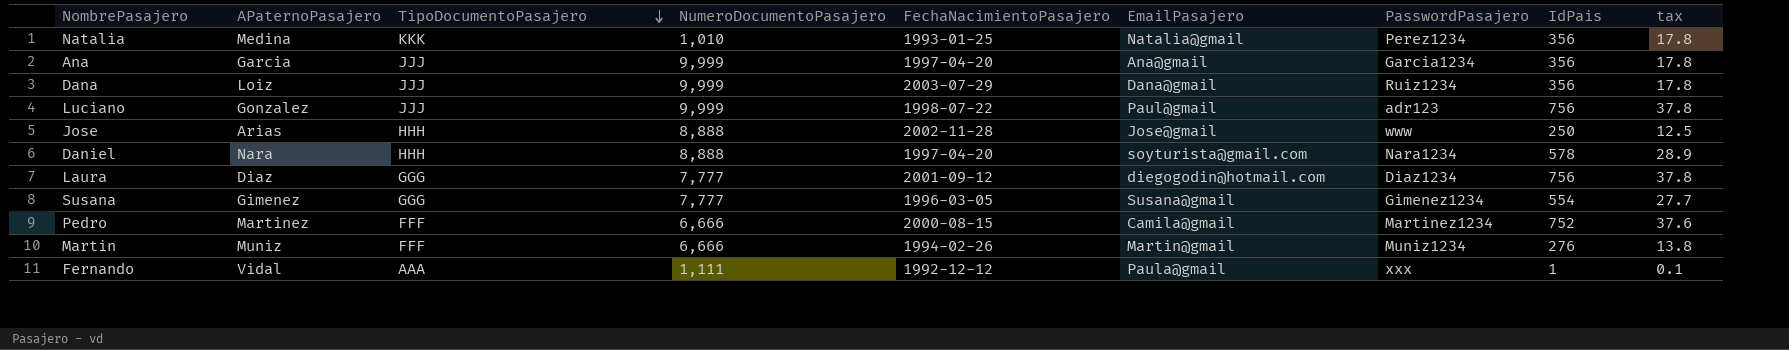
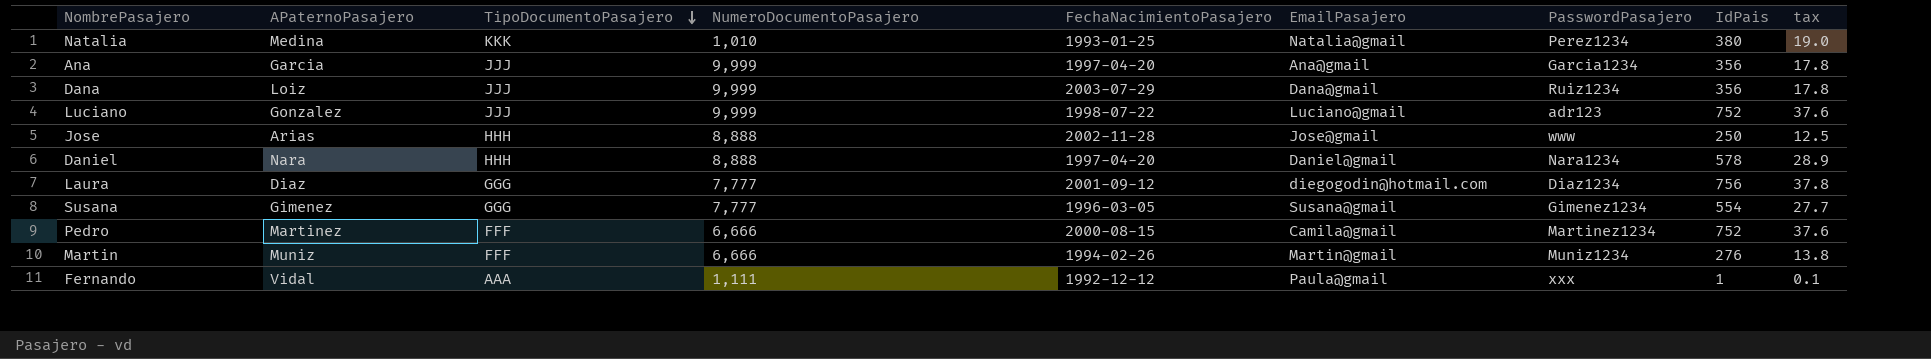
Natalia | IdPais: 356 -> 380
Natalia | tax: 17.8 -> 19.0
Luciano | EmailPasajero: Paul@gmail -> Luciano@gmail
Luciano | IdPais: 756 -> 752
Luciano | tax: 37.8 -> 37.6
Daniel | EmailPasajero: soyturista@gmail.com -> Daniel@gmail

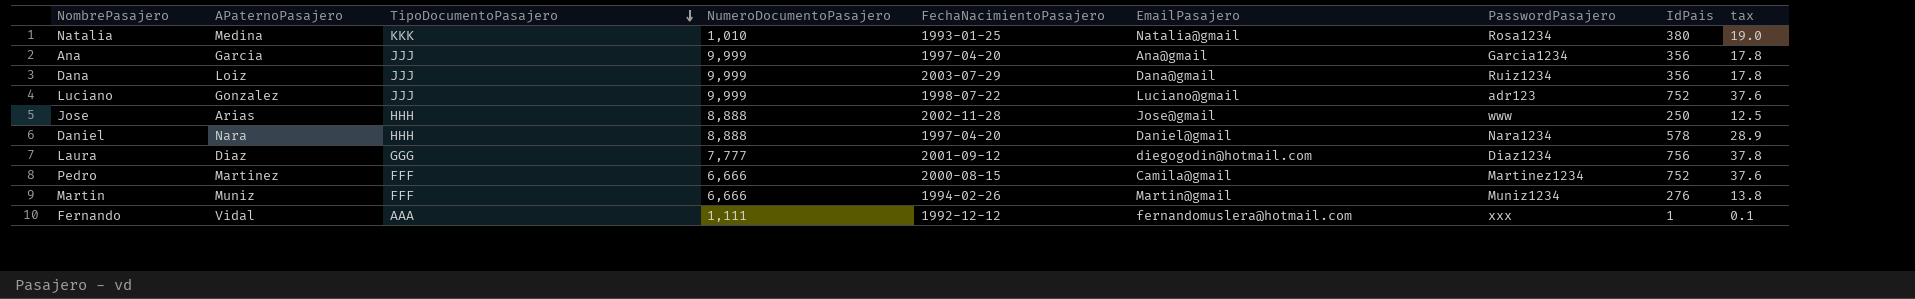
row Susana: Gimenez | GGG | 7,777 | 1996-03-05 | Susana@gmail | Gimenez1234 | 554 | 27.7 -> none
Natalia | PasswordPasajero: Perez1234 -> Rosa1234
Fernando | EmailPasajero: Paula@gmail -> fernandomuslera@hotmail.com

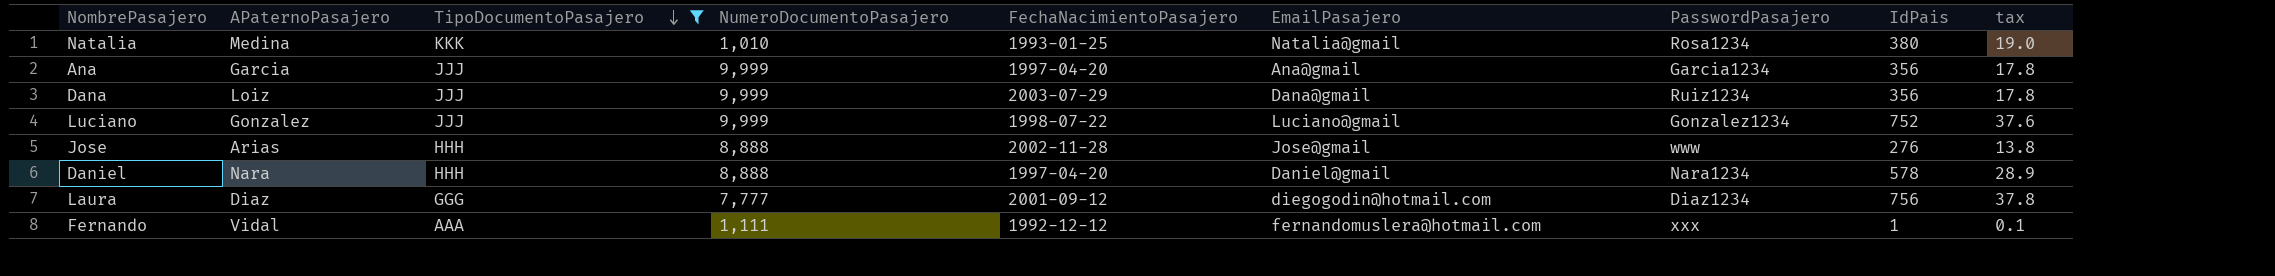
filter: none -> TipoDocumentoPasajero != FFF
Luciano | PasswordPasajero: adr123 -> Gonzalez1234
Jose | IdPais: 250 -> 276
Jose | tax: 12.5 -> 13.8

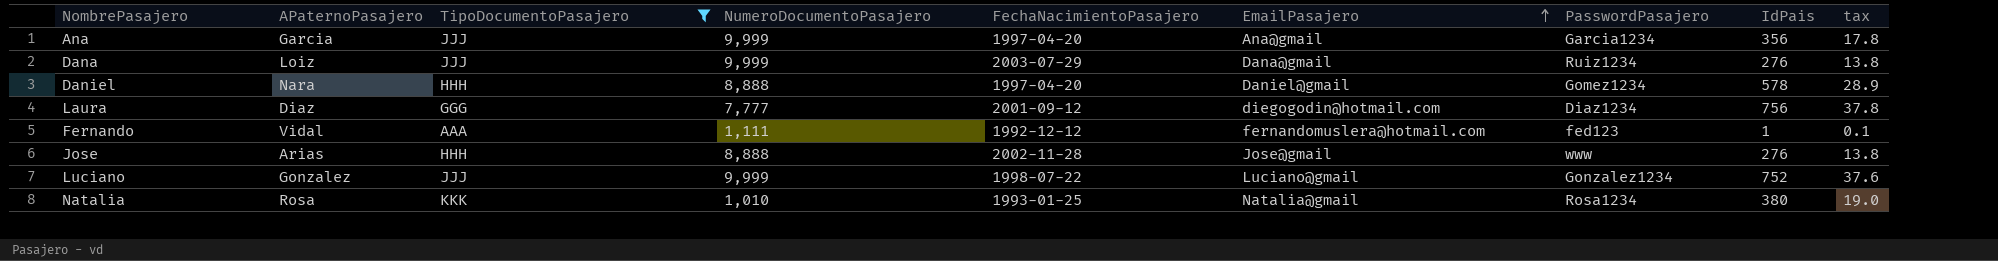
row order: TipoDocumentoPasajero descending -> EmailPasajero ascending
Dana | IdPais: 356 -> 276
Dana | tax: 17.8 -> 13.8
Daniel | PasswordPasajero: Nara1234 -> Gomez1234
Fernando | PasswordPasajero: xxx -> fed123
Natalia | APaternoPasajero: Medina -> Rosa

